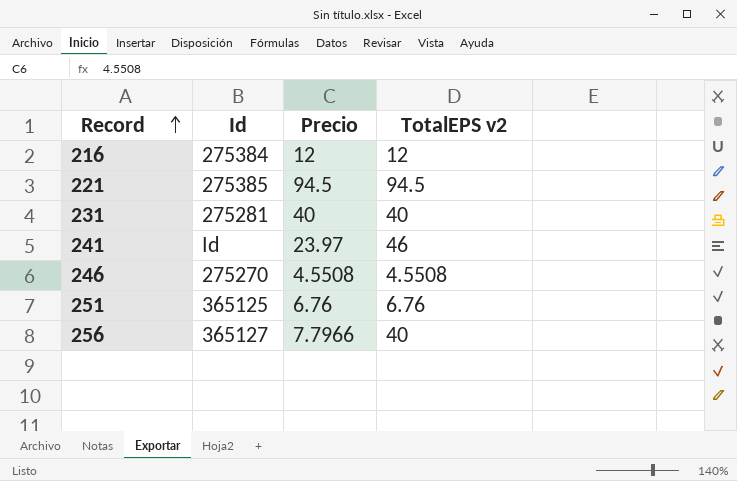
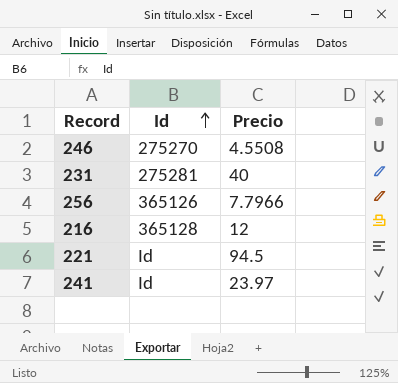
row order: Record ascending -> Id ascending
column TotalEPS v2 | position: 4 -> none
row 251: 365125 | 6.76 | 6.76 -> none
256 | Id: 365127 -> 365126
216 | Id: 275384 -> 365128
221 | Id: 275385 -> Id

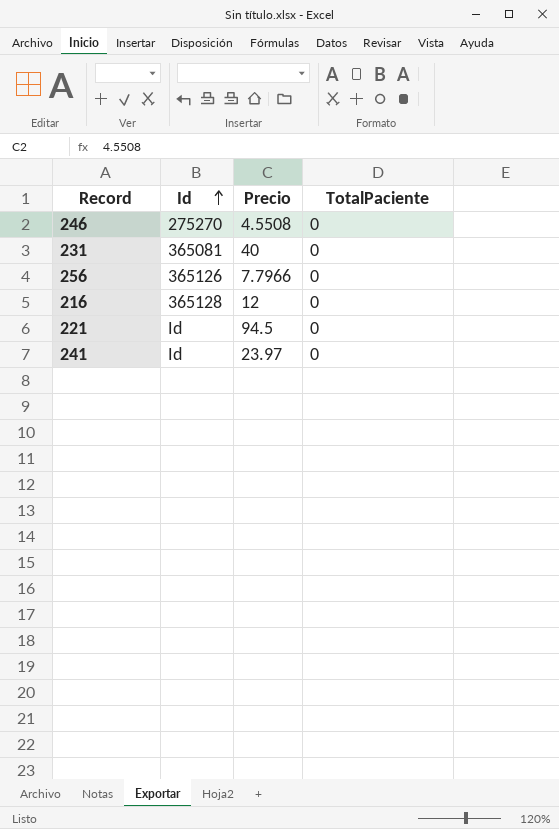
column TotalPaciente | position: none -> 4
231 | Id: 275281 -> 365081

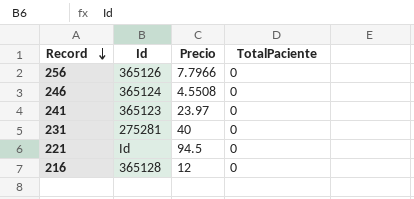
row order: Id ascending -> Record descending
246 | Id: 275270 -> 365124
241 | Id: Id -> 365123
231 | Id: 365081 -> 275281

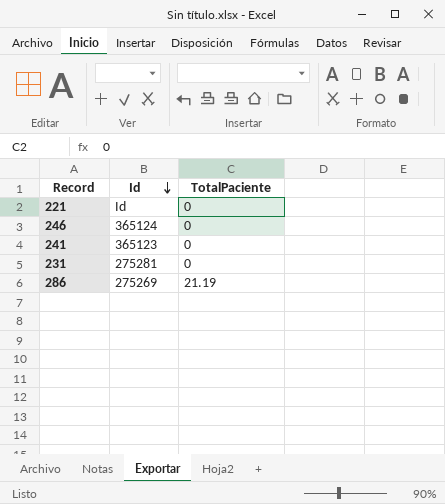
row order: Record descending -> Id descending
column Precio | position: 3 -> none
row 256: 365126 | 7.7966 | 0 -> none
row 216: 365128 | 12 | 0 -> none
row 286: none -> 275269 | 21.19

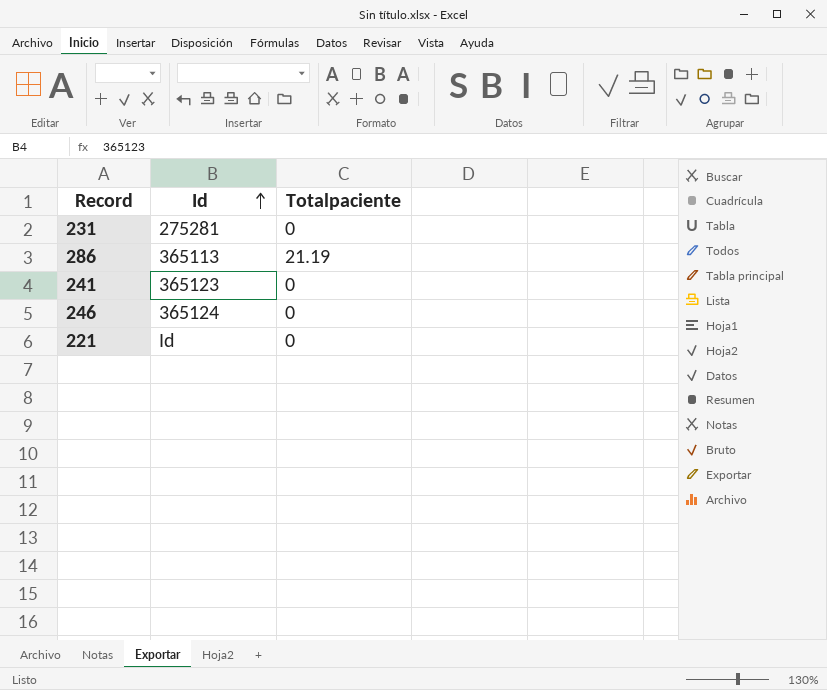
row order: Id descending -> Id ascending
column name: TotalPaciente -> Totalpaciente
286 | Id: 275269 -> 365113

